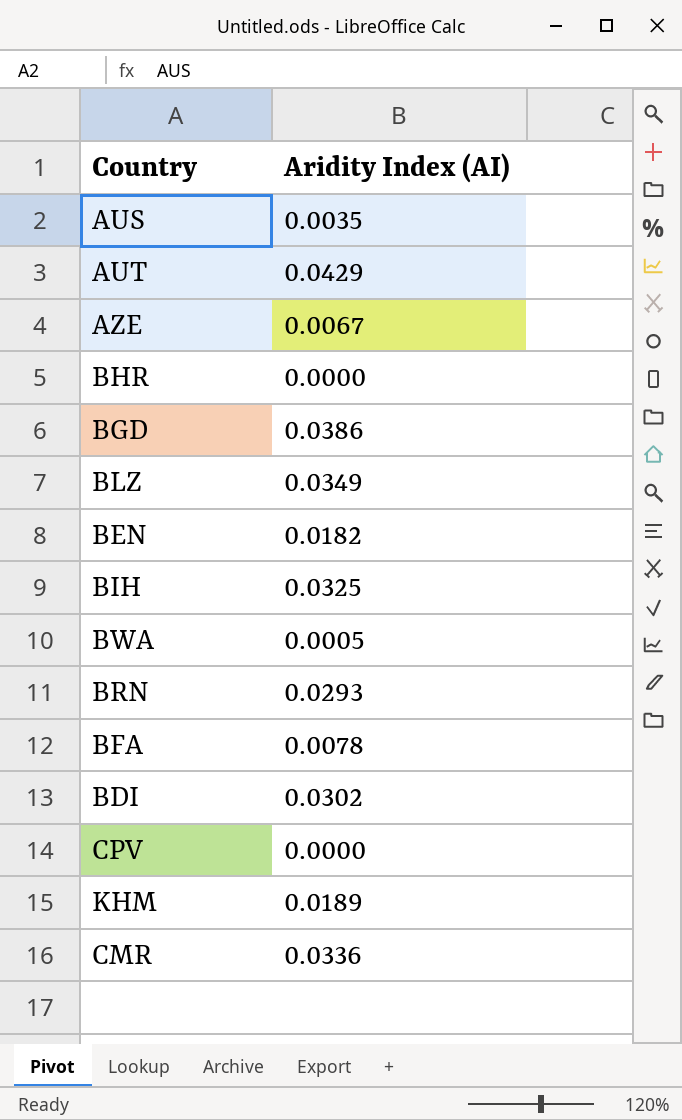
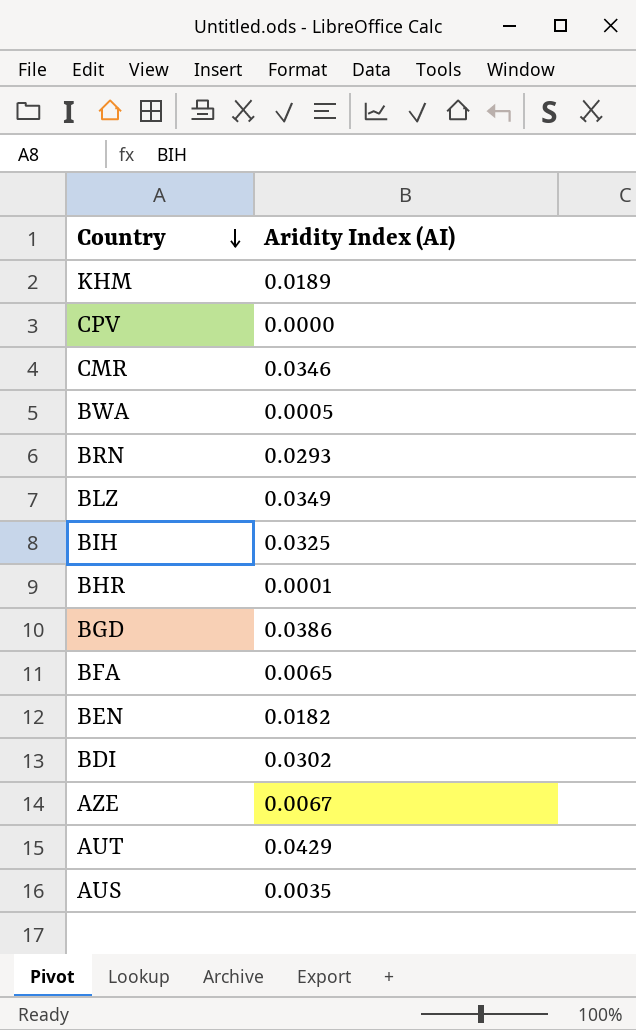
row order: none -> Country descending
CMR | Aridity Index (AI): 0.0336 -> 0.0346
BHR | Aridity Index (AI): 0.0000 -> 0.0001
BFA | Aridity Index (AI): 0.0078 -> 0.0065

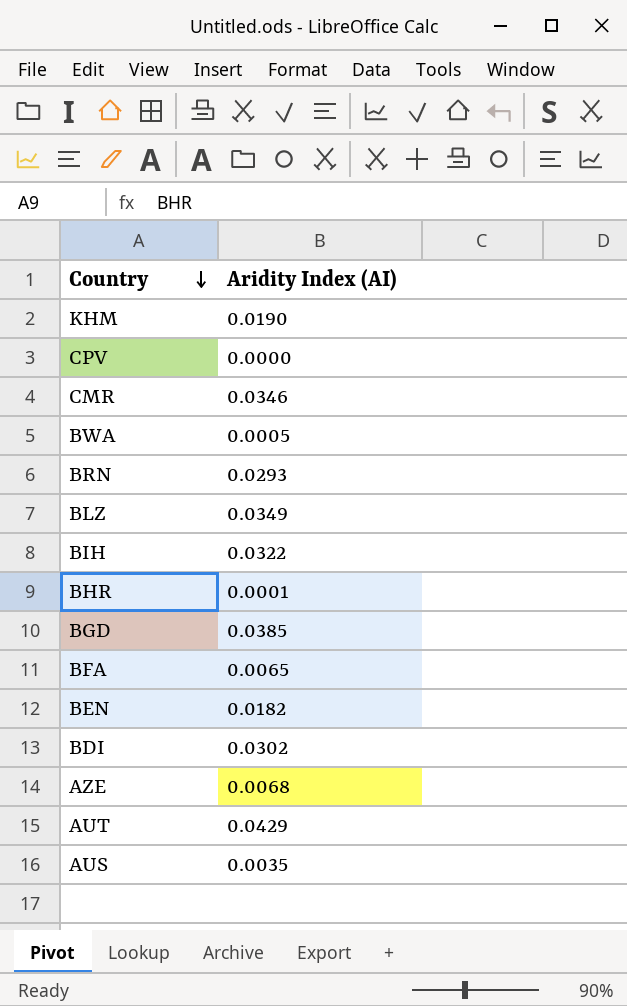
KHM | Aridity Index (AI): 0.0189 -> 0.0190
BIH | Aridity Index (AI): 0.0325 -> 0.0322
BGD | Aridity Index (AI): 0.0386 -> 0.0385
AZE | Aridity Index (AI): 0.0067 -> 0.0068

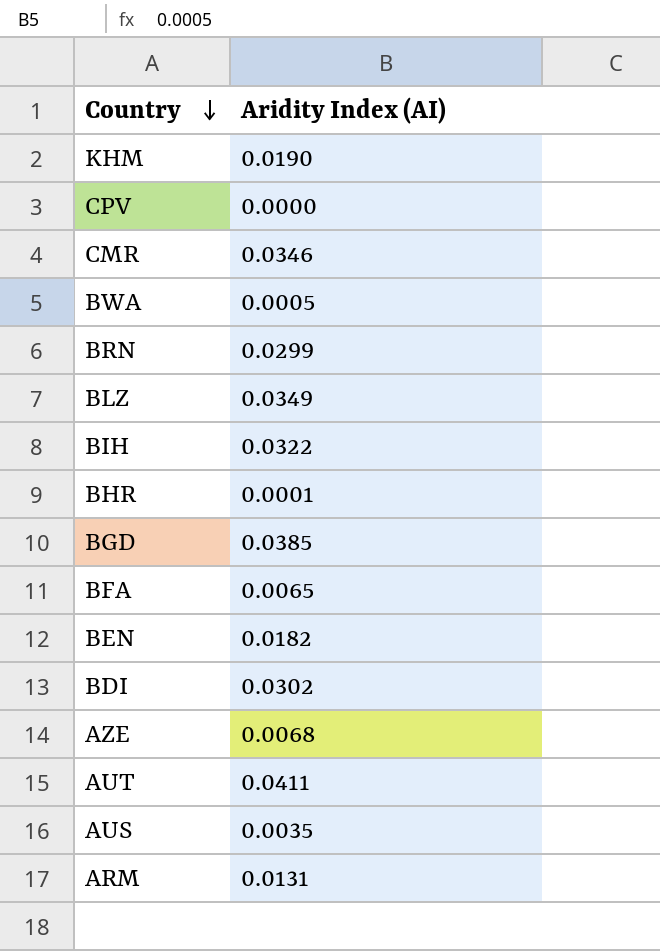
BRN | Aridity Index (AI): 0.0293 -> 0.0299
AUT | Aridity Index (AI): 0.0429 -> 0.0411
row ARM: none -> 0.0131

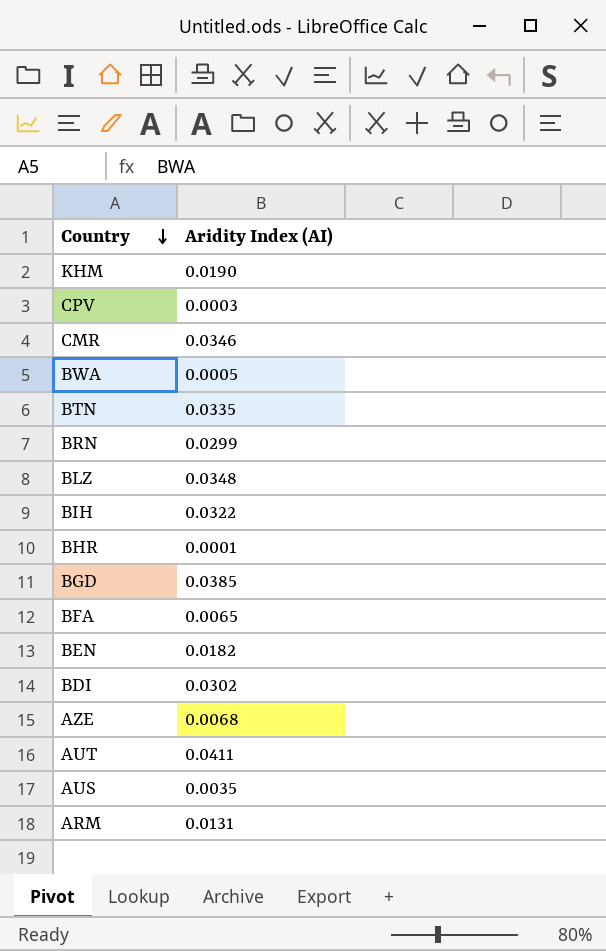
CPV | Aridity Index (AI): 0.0000 -> 0.0003
row BTN: none -> 0.0335
BLZ | Aridity Index (AI): 0.0349 -> 0.0348

